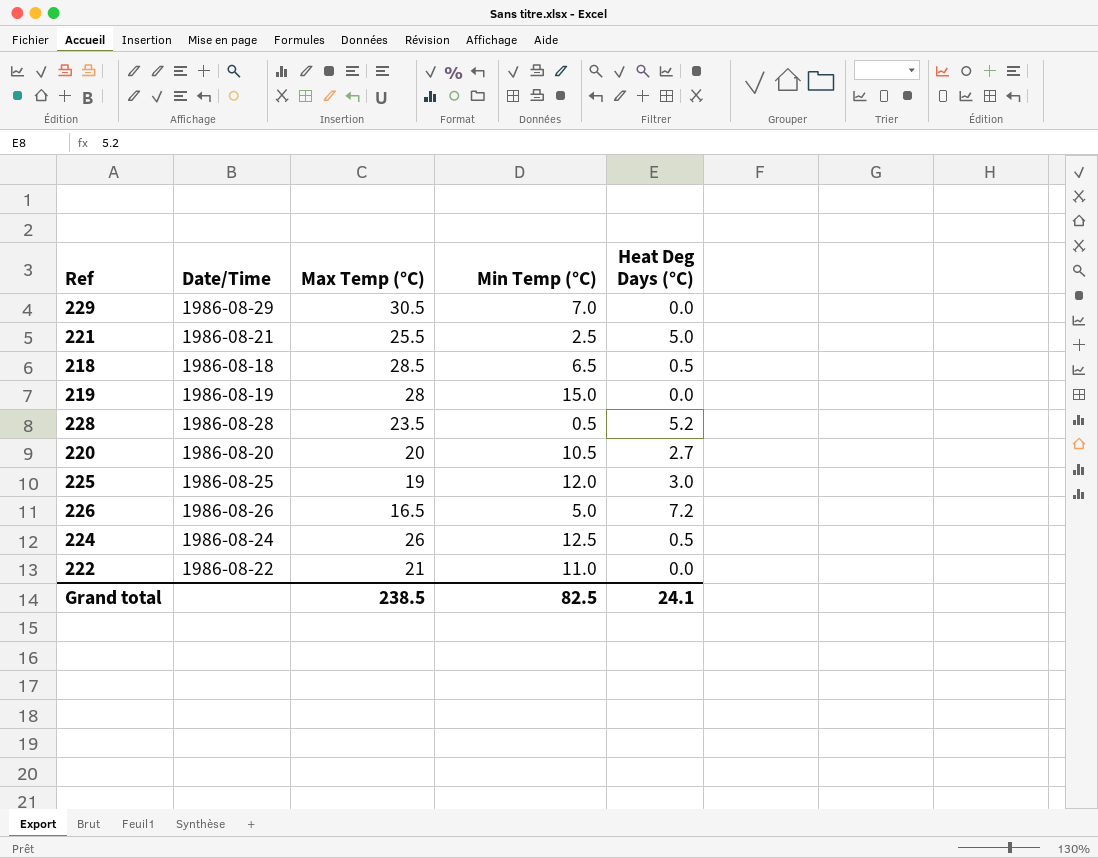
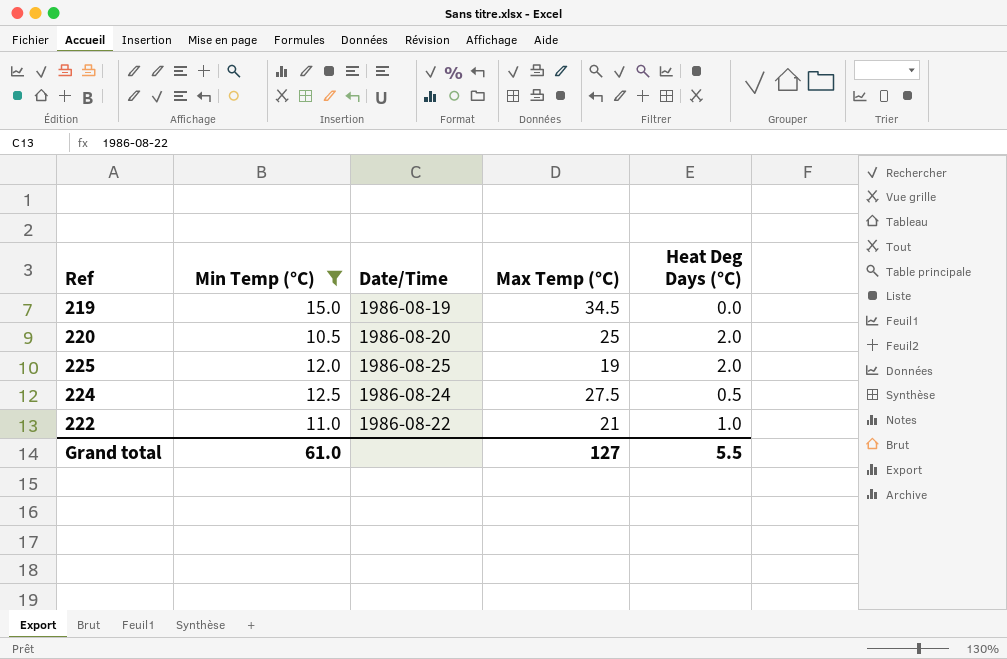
filter: none -> Min Temp (°C) >= 10.5
column Min Temp (°C) | position: 4 -> 2
219 | Max Temp (°C): 28 -> 34.5
220 | Max Temp (°C): 20 -> 25
220 | Heat Deg Days (°C): 2.7 -> 2.0
225 | Heat Deg Days (°C): 3.0 -> 2.0
224 | Max Temp (°C): 26 -> 27.5
222 | Heat Deg Days (°C): 0.0 -> 1.0
Grand total | Min Temp (°C): 82.5 -> 61.0
Grand total | Max Temp (°C): 238.5 -> 127
Grand total | Heat Deg Days (°C): 24.1 -> 5.5

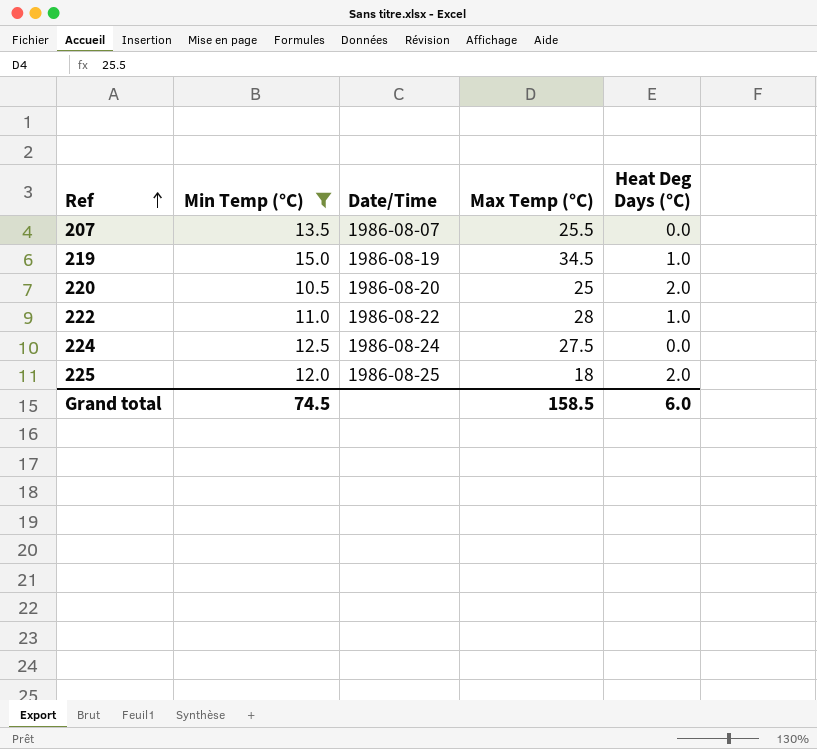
row order: none -> Ref ascending
row 207: none -> 13.5 | 1986-08-07 | 25.5 | 0.0
219 | Heat Deg Days (°C): 0.0 -> 1.0
222 | Max Temp (°C): 21 -> 28
224 | Heat Deg Days (°C): 0.5 -> 0.0
225 | Max Temp (°C): 19 -> 18
Grand total | Min Temp (°C): 61.0 -> 74.5
Grand total | Max Temp (°C): 127 -> 158.5
Grand total | Heat Deg Days (°C): 5.5 -> 6.0

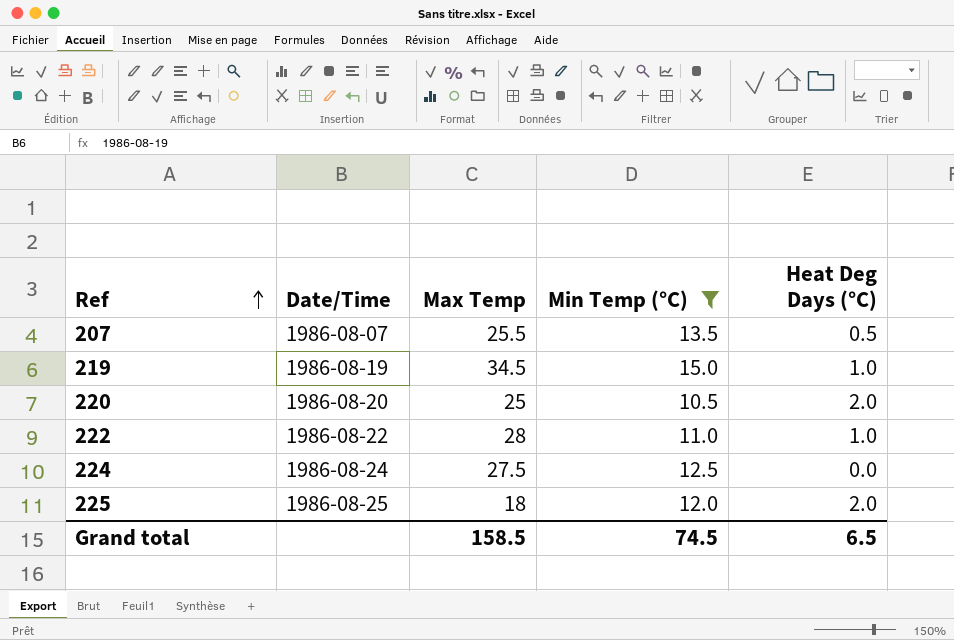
column name: Max Temp (°C) -> Max Temp
column Min Temp (°C) | position: 2 -> 4
207 | Heat Deg Days (°C): 0.0 -> 0.5
Grand total | Heat Deg Days (°C): 6.0 -> 6.5

